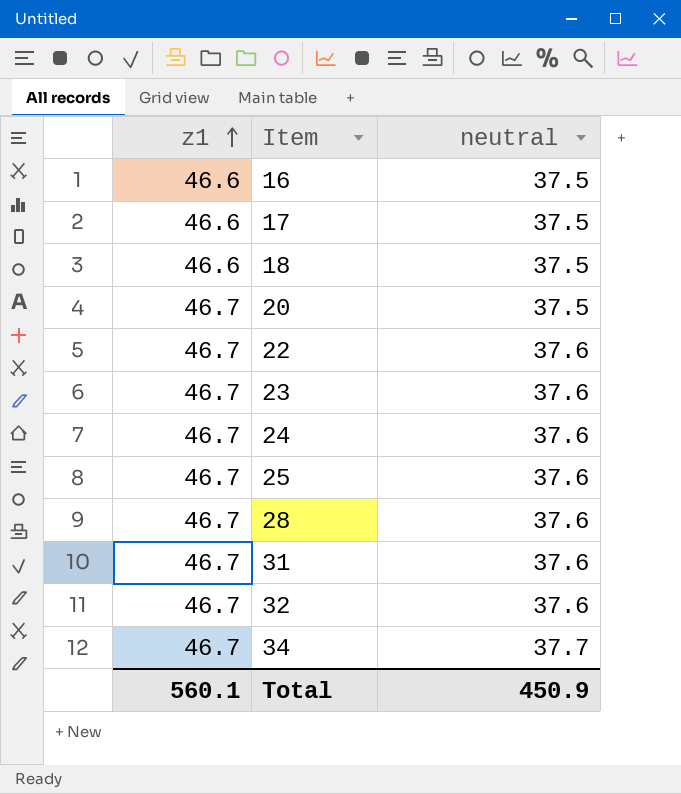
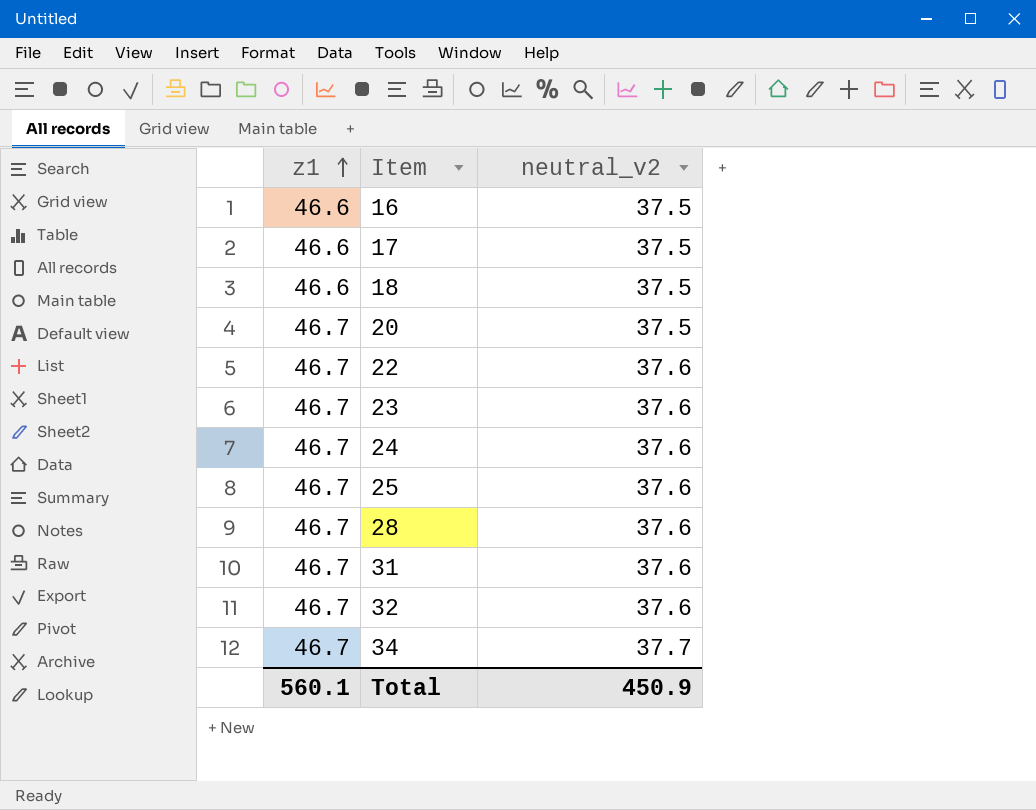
column name: neutral -> neutral_v2

